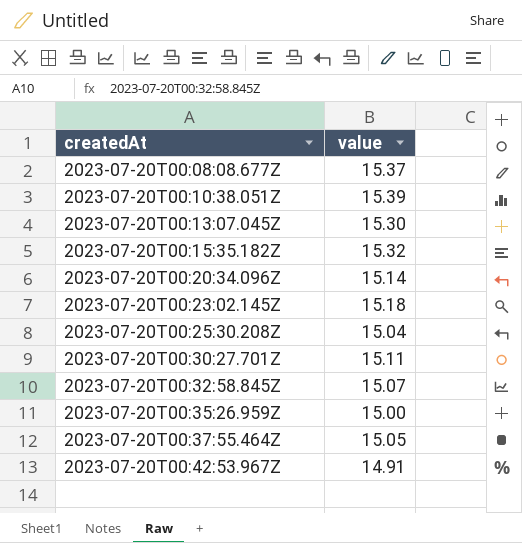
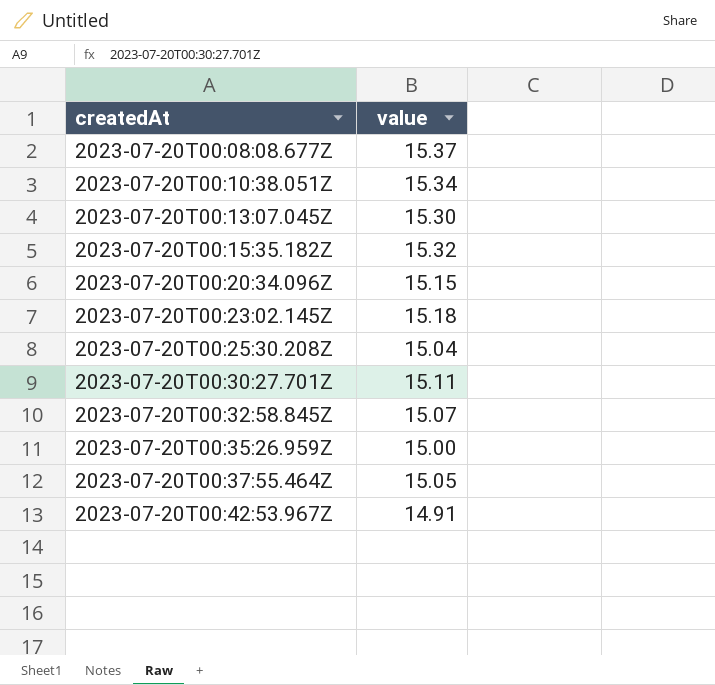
2023-07-20T00:10:38.051Z | value: 15.39 -> 15.34
2023-07-20T00:20:34.096Z | value: 15.14 -> 15.15

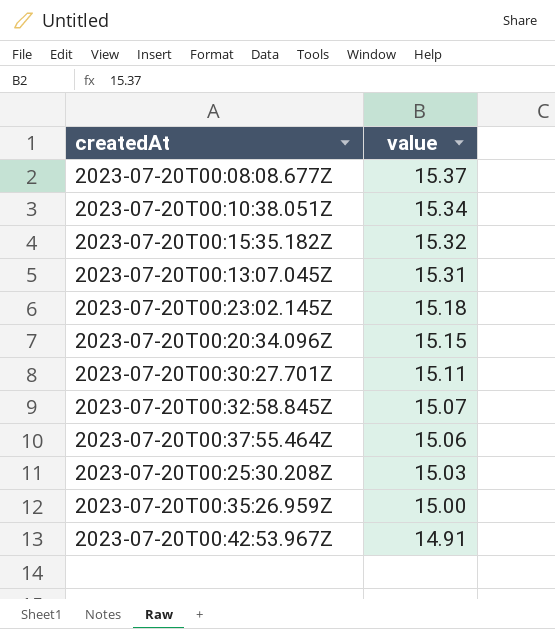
row order: createdAt ascending -> value descending
2023-07-20T00:13:07.045Z | value: 15.30 -> 15.31
2023-07-20T00:37:55.464Z | value: 15.05 -> 15.06
2023-07-20T00:25:30.208Z | value: 15.04 -> 15.03

